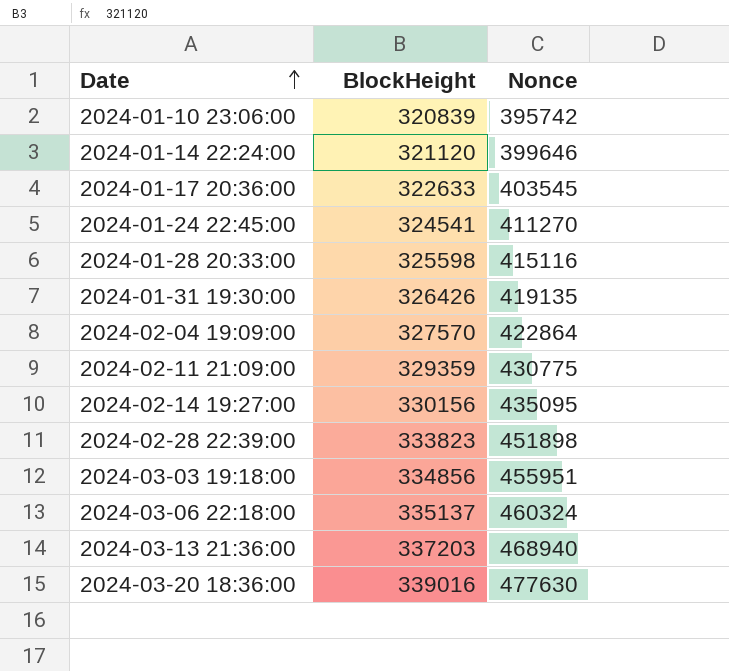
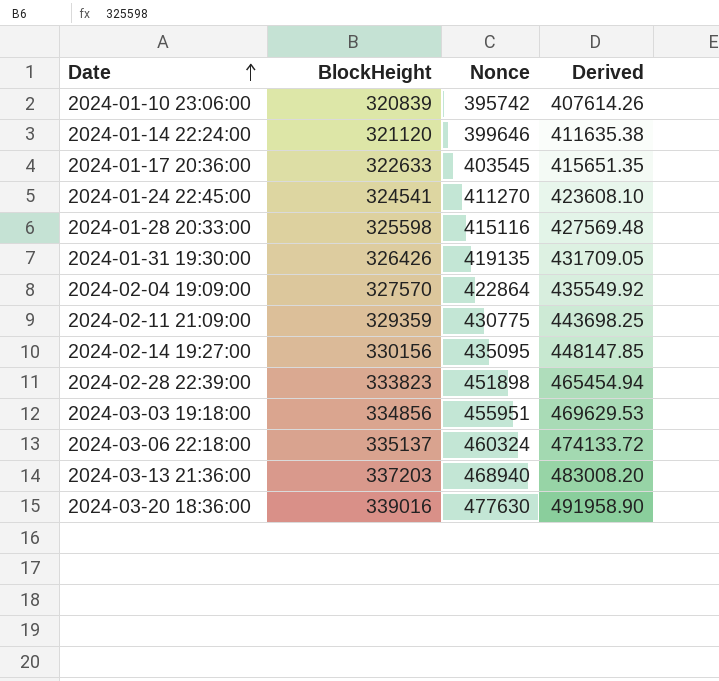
column Derived | formula: none -> [Nonce] * 1.03

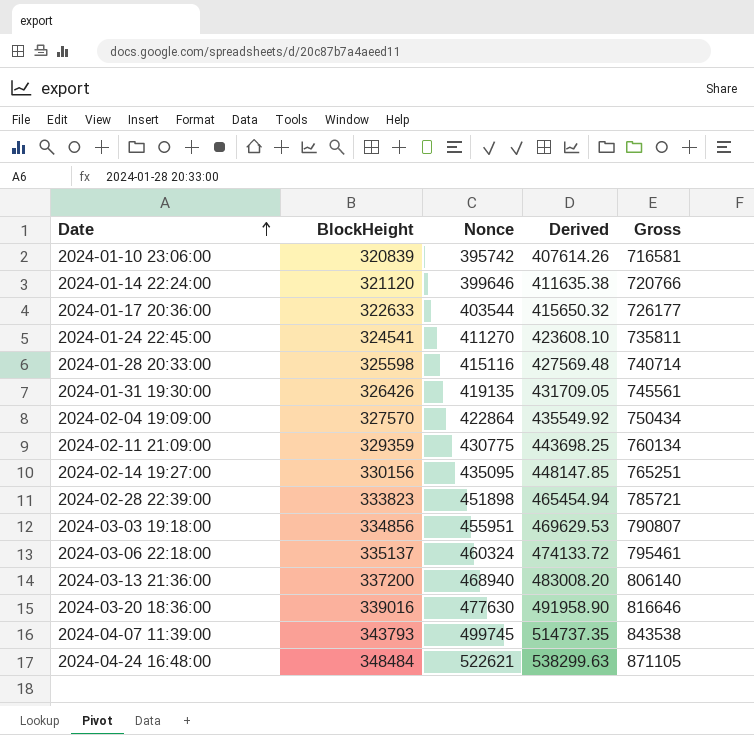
column Gross | formula: none -> [BlockHeight] + [Nonce]
2024-01-17 20:36:00 | Nonce: 403545 -> 403544
2024-01-17 20:36:00 | Derived: 415651.35 -> 415650.32
2024-03-13 21:36:00 | BlockHeight: 337203 -> 337200
row 2024-04-07 11:39:00: none -> 343793 | 499745 | 514737.35 | 843538
row 2024-04-24 16:48:00: none -> 348484 | 522621 | 538299.63 | 871105

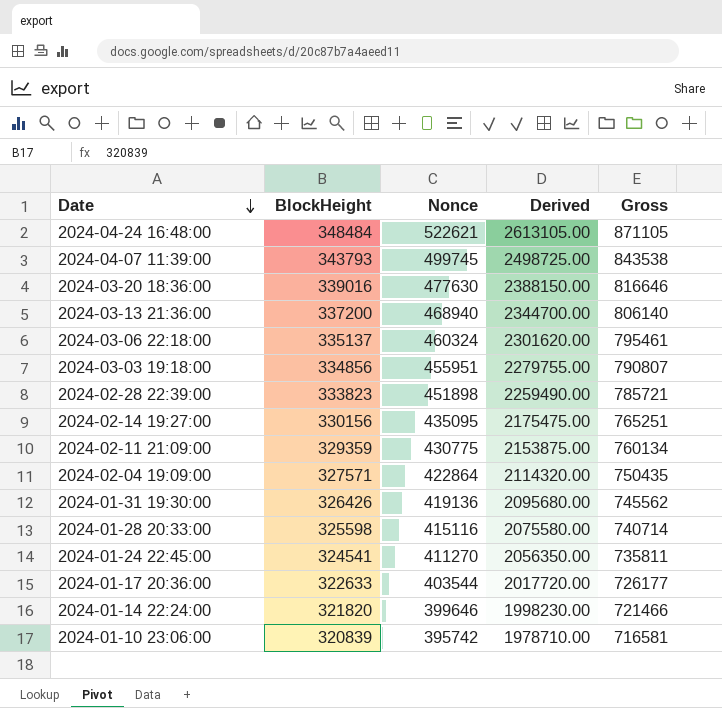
row order: Date ascending -> Date descending
column Derived | formula: [Nonce] * 1.03 -> [Nonce] * 5
2024-02-04 19:09:00 | BlockHeight: 327570 -> 327571
2024-02-04 19:09:00 | Gross: 750434 -> 750435
2024-01-31 19:30:00 | Nonce: 419135 -> 419136
2024-01-31 19:30:00 | Gross: 745561 -> 745562
2024-01-14 22:24:00 | BlockHeight: 321120 -> 321820
2024-01-14 22:24:00 | Gross: 720766 -> 721466

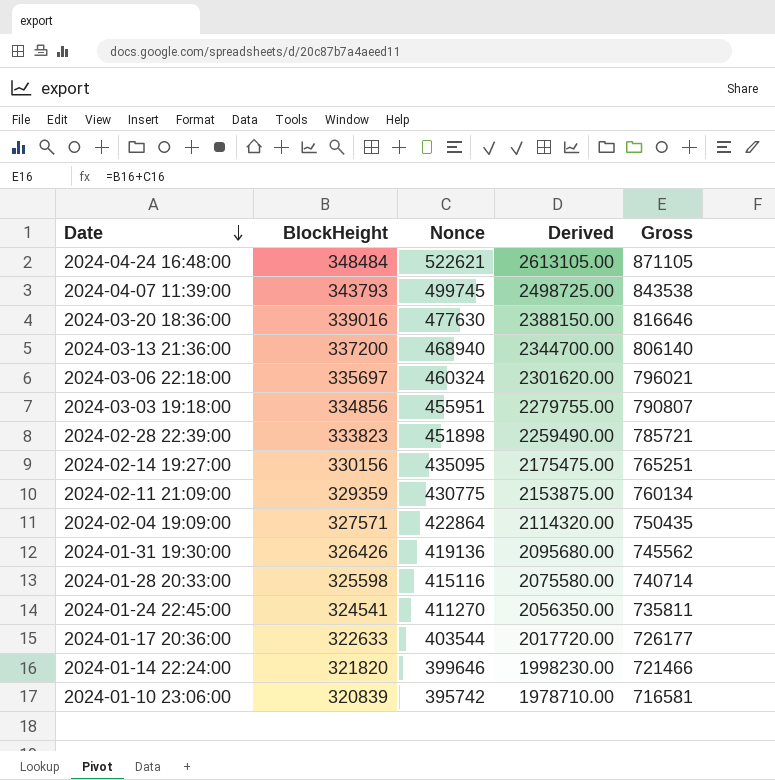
2024-03-06 22:18:00 | BlockHeight: 335137 -> 335697
2024-03-06 22:18:00 | Gross: 795461 -> 796021

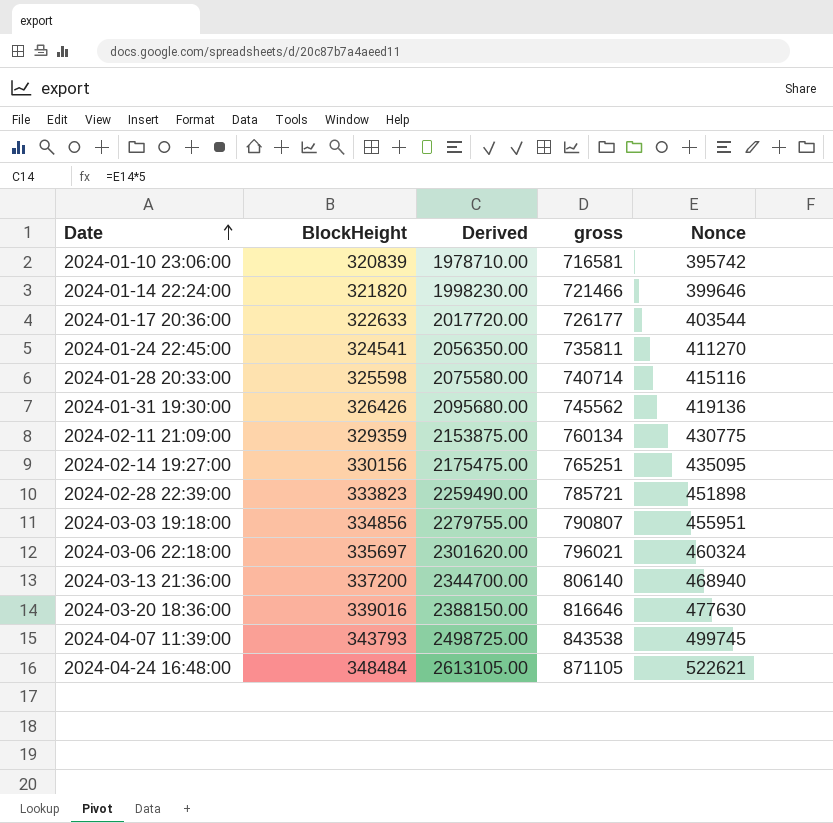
row order: Date descending -> Date ascending
column name: Gross -> gross
column Nonce | position: 3 -> 5
row 2024-02-04 19:09:00: 327571 | 422864 | 2114320.00 | 750435 -> none

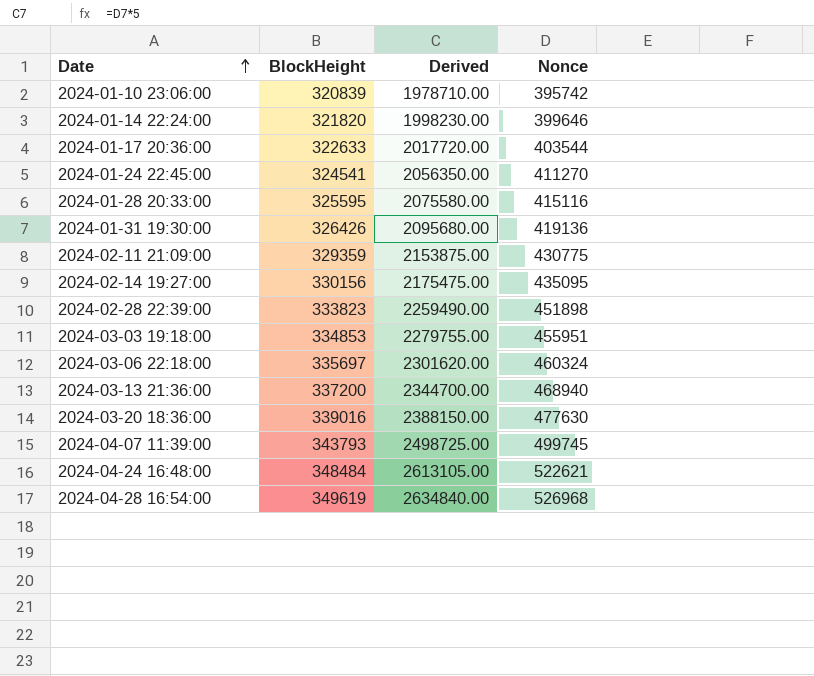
column gross | formula: [BlockHeight] + [Nonce] -> none
2024-01-28 20:33:00 | BlockHeight: 325598 -> 325595
2024-03-03 19:18:00 | BlockHeight: 334856 -> 334853
row 2024-04-28 16:54:00: none -> 349619 | 2634840.00 | 526968

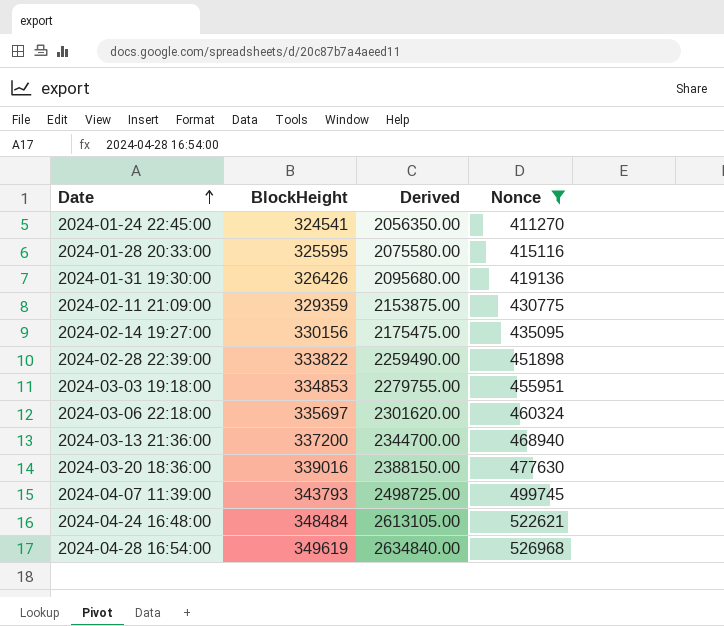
filter: none -> Nonce >= 411270
2024-02-28 22:39:00 | BlockHeight: 333823 -> 333822

